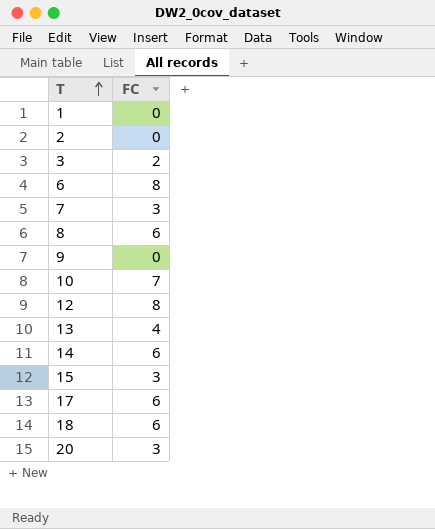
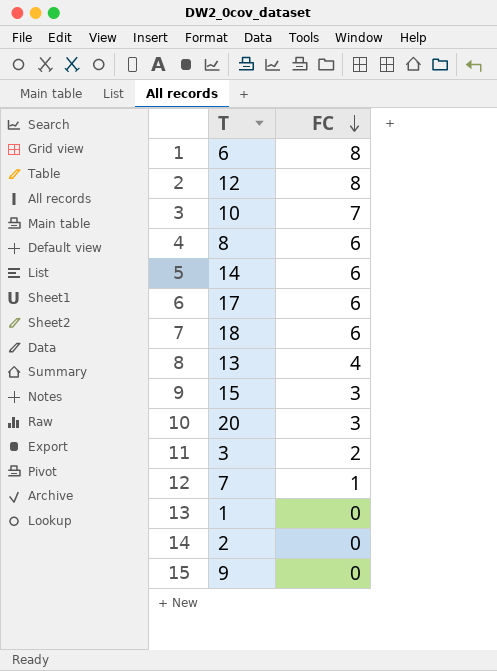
row order: T ascending -> FC descending
7 | FC: 3 -> 1

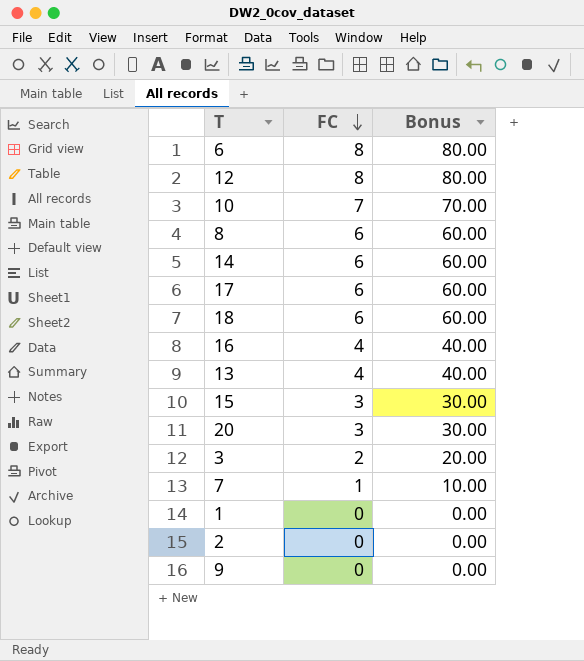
column Bonus | formula: none -> [FC] * 10
row 16: none -> 4 | 40.00

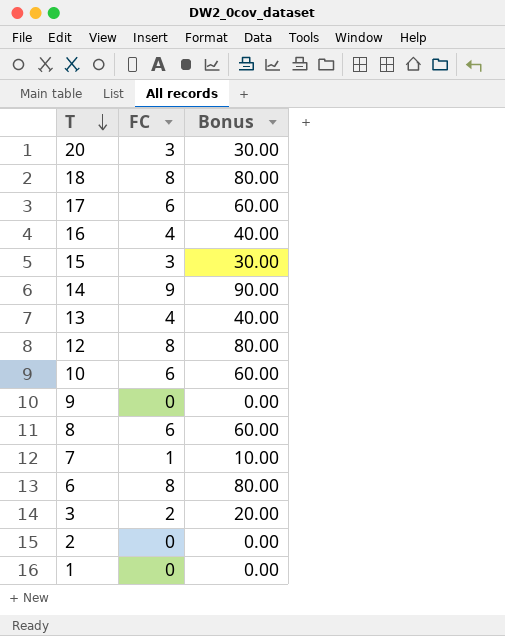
row order: FC descending -> T descending
18 | FC: 6 -> 8
18 | Bonus: 60.00 -> 80.00
14 | FC: 6 -> 9
14 | Bonus: 60.00 -> 90.00
10 | FC: 7 -> 6
10 | Bonus: 70.00 -> 60.00

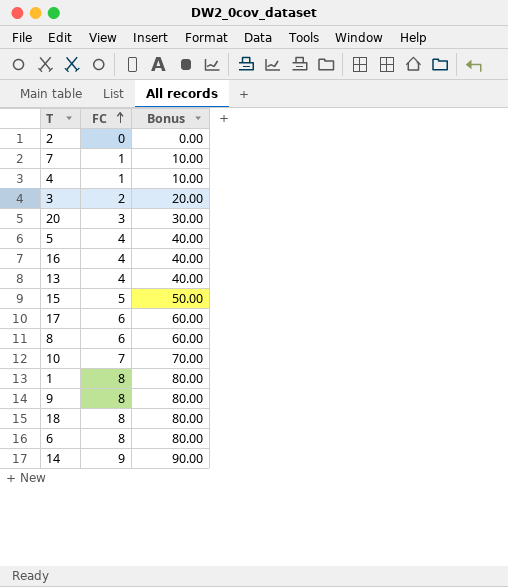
row order: T descending -> FC ascending
row 12: 8 | 80.00 -> none
row 4: none -> 1 | 10.00
row 5: none -> 4 | 40.00
15 | FC: 3 -> 5
15 | Bonus: 30.00 -> 50.00
10 | FC: 6 -> 7
10 | Bonus: 60.00 -> 70.00
1 | FC: 0 -> 8
1 | Bonus: 0.00 -> 80.00
9 | FC: 0 -> 8
9 | Bonus: 0.00 -> 80.00

